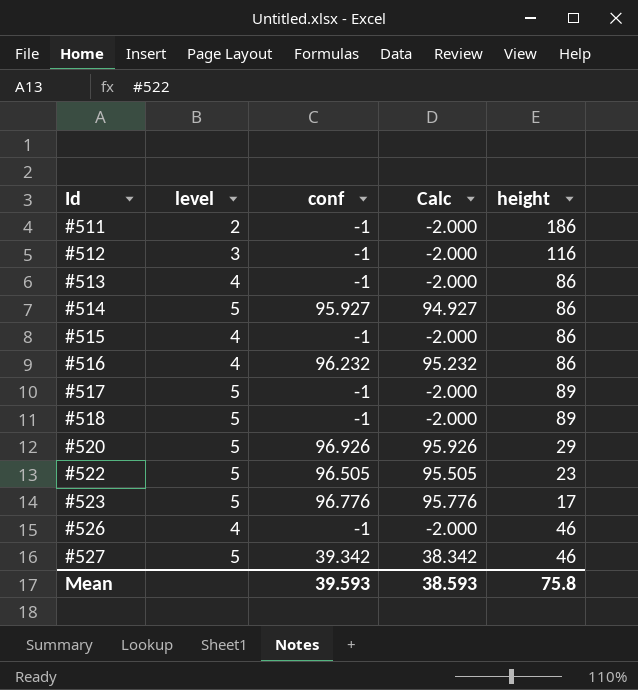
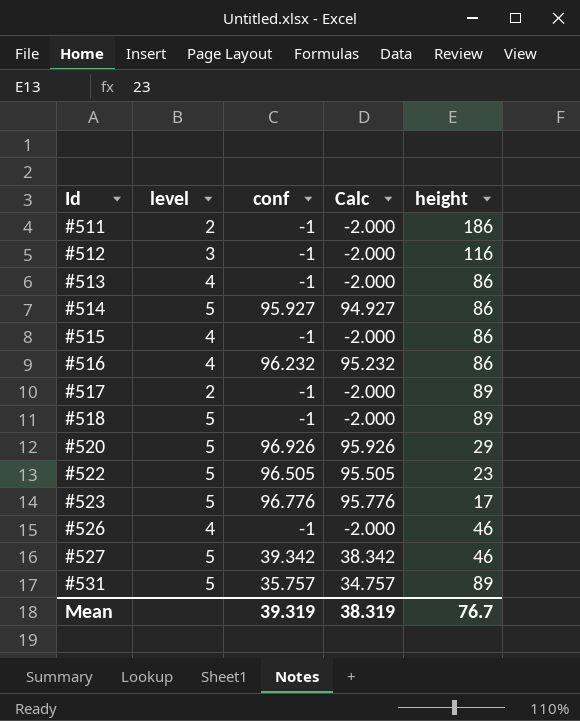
#517 | level: 5 -> 2
row #531: none -> 5 | 35.757 | 34.757 | 89
Mean | conf: 39.593 -> 39.319
Mean | Calc: 38.593 -> 38.319
Mean | height: 75.8 -> 76.7

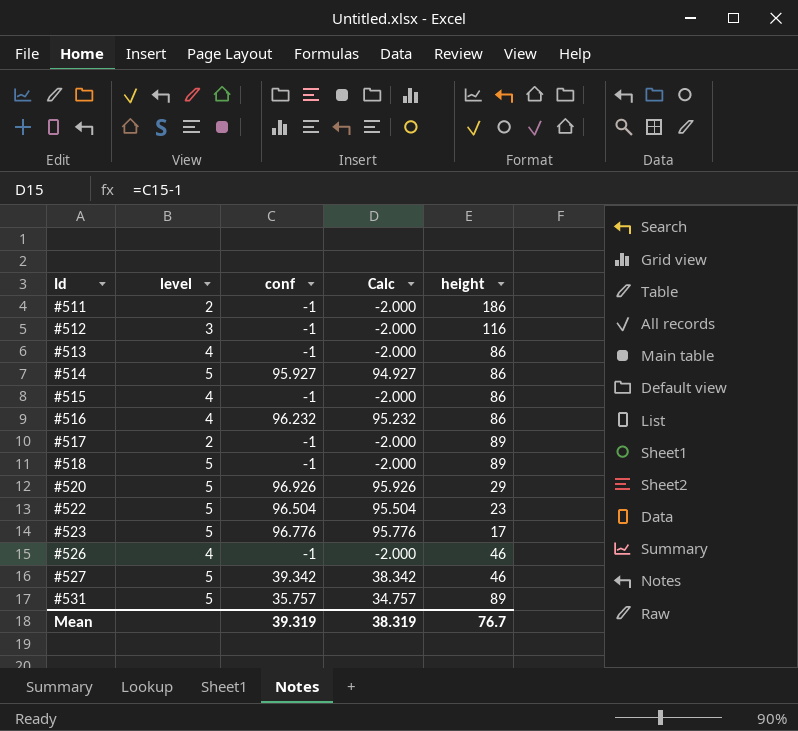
#522 | conf: 96.505 -> 96.504
#522 | Calc: 95.505 -> 95.504

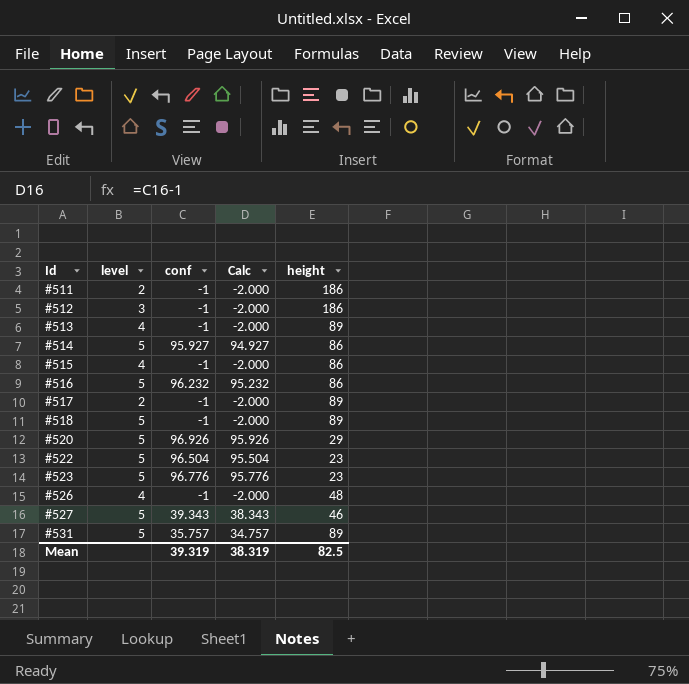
#512 | height: 116 -> 186
#513 | height: 86 -> 89
#516 | level: 4 -> 5
#523 | height: 17 -> 23
#526 | height: 46 -> 48
#527 | conf: 39.342 -> 39.343
#527 | Calc: 38.342 -> 38.343
Mean | height: 76.7 -> 82.5

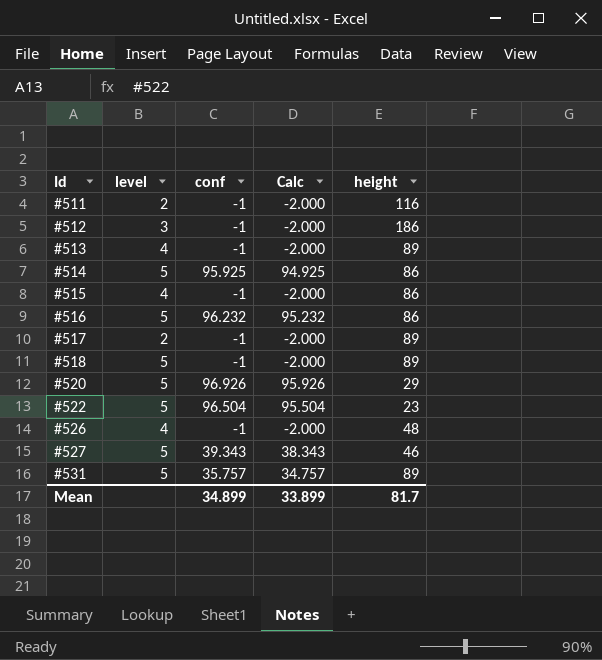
row #523: 5 | 96.776 | 95.776 | 23 -> none
#511 | height: 186 -> 116
#514 | conf: 95.927 -> 95.925
#514 | Calc: 94.927 -> 94.925
Mean | conf: 39.319 -> 34.899
Mean | Calc: 38.319 -> 33.899
Mean | height: 82.5 -> 81.7

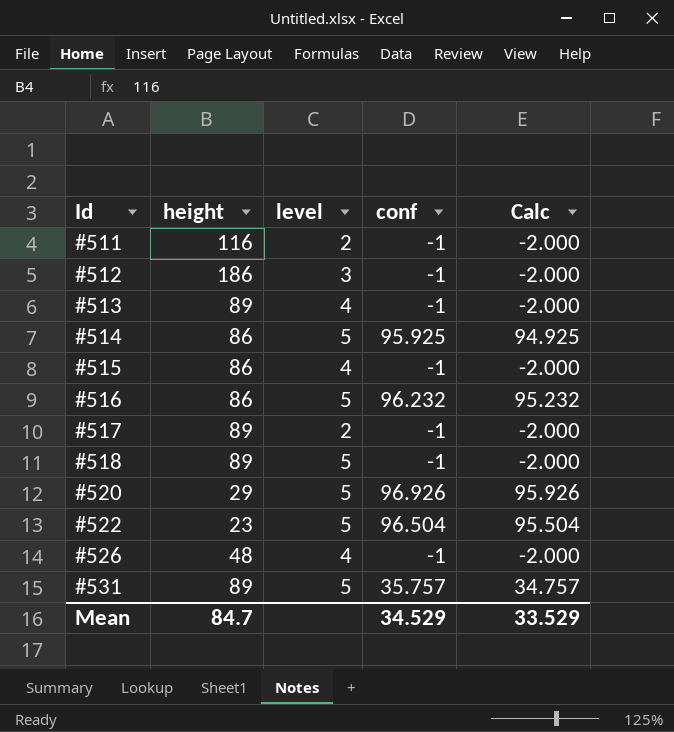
column height | position: 5 -> 2
row #527: 5 | 39.343 | 38.343 | 46 -> none
Mean | height: 81.7 -> 84.7
Mean | conf: 34.899 -> 34.529
Mean | Calc: 33.899 -> 33.529

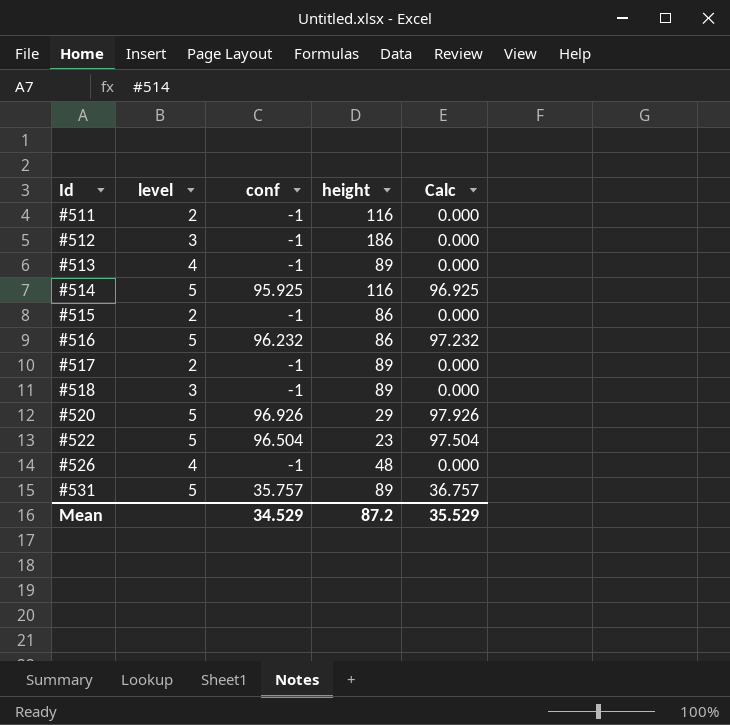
column height | position: 2 -> 4
column Calc | formula: [conf] - 1 -> [conf] + 1
#514 | height: 86 -> 116
#515 | level: 4 -> 2
#518 | level: 5 -> 3
Mean | height: 84.7 -> 87.2
Mean | Calc: 33.529 -> 35.529

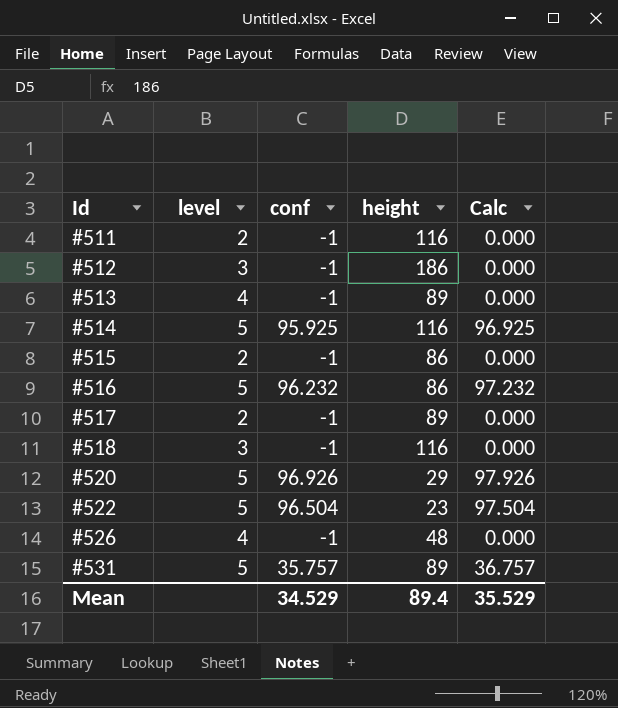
#518 | height: 89 -> 116
Mean | height: 87.2 -> 89.4

